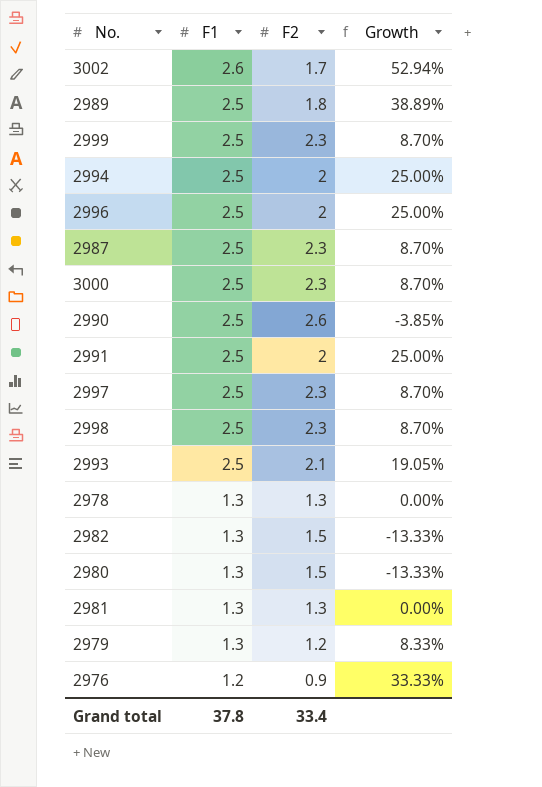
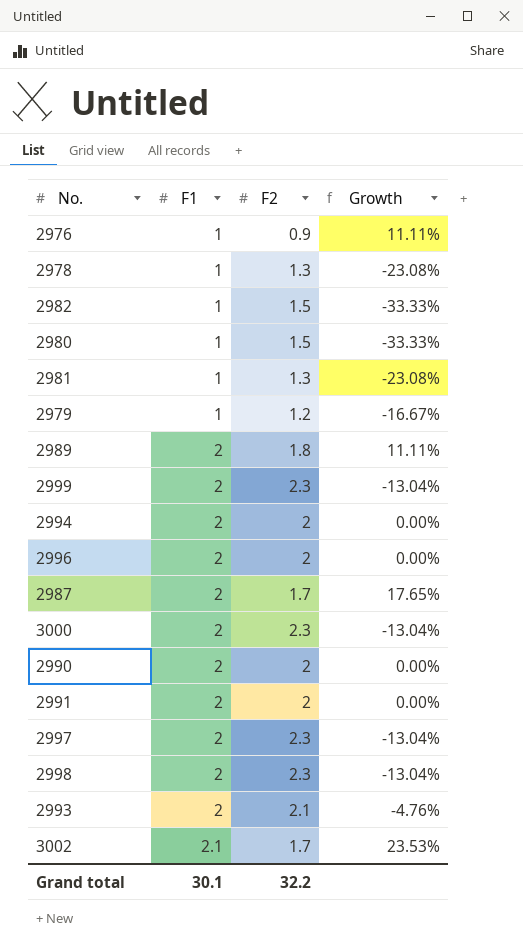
row order: F1 descending -> F1 ascending
2976 | F1: 1.2 -> 1
2976 | Growth: 33.33% -> 11.11%
2978 | F1: 1.3 -> 1
2978 | Growth: 0.00% -> -23.08%
2982 | F1: 1.3 -> 1
2982 | Growth: -13.33% -> -33.33%
2980 | F1: 1.3 -> 1
2980 | Growth: -13.33% -> -33.33%
2981 | F1: 1.3 -> 1
2981 | Growth: 0.00% -> -23.08%
2979 | F1: 1.3 -> 1
2979 | Growth: 8.33% -> -16.67%
2989 | F1: 2.5 -> 2
2989 | Growth: 38.89% -> 11.11%
2999 | F1: 2.5 -> 2
2999 | Growth: 8.70% -> -13.04%
2994 | F1: 2.5 -> 2
2994 | Growth: 25.00% -> 0.00%
2996 | F1: 2.5 -> 2
2996 | Growth: 25.00% -> 0.00%
2987 | F1: 2.5 -> 2
2987 | F2: 2.3 -> 1.7
2987 | Growth: 8.70% -> 17.65%
3000 | F1: 2.5 -> 2
3000 | Growth: 8.70% -> -13.04%
2990 | F1: 2.5 -> 2
2990 | F2: 2.6 -> 2
2990 | Growth: -3.85% -> 0.00%
2991 | F1: 2.5 -> 2
2991 | Growth: 25.00% -> 0.00%
2997 | F1: 2.5 -> 2
2997 | Growth: 8.70% -> -13.04%
2998 | F1: 2.5 -> 2
2998 | Growth: 8.70% -> -13.04%
2993 | F1: 2.5 -> 2
2993 | Growth: 19.05% -> -4.76%
3002 | F1: 2.6 -> 2.1
3002 | Growth: 52.94% -> 23.53%
Grand total | F1: 37.8 -> 30.1
Grand total | F2: 33.4 -> 32.2

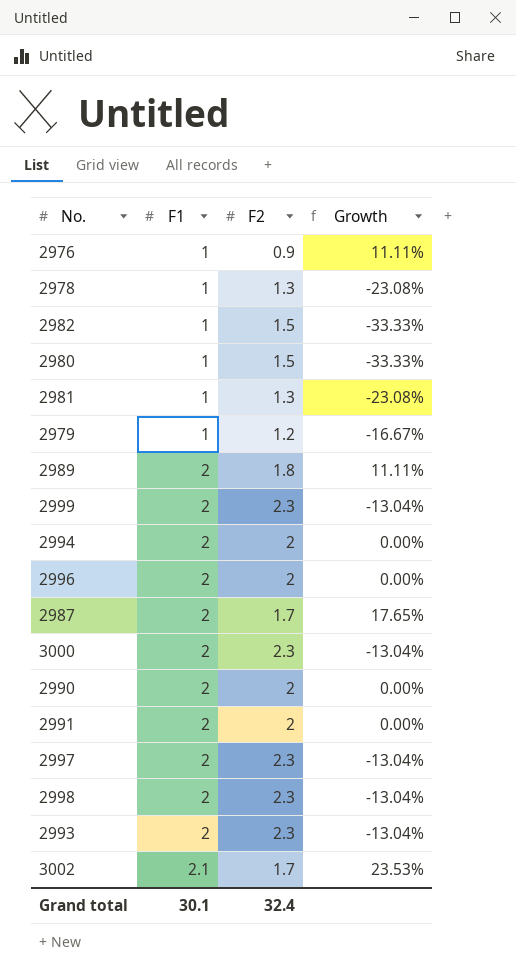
2993 | F2: 2.1 -> 2.3
2993 | Growth: -4.76% -> -13.04%
Grand total | F2: 32.2 -> 32.4

